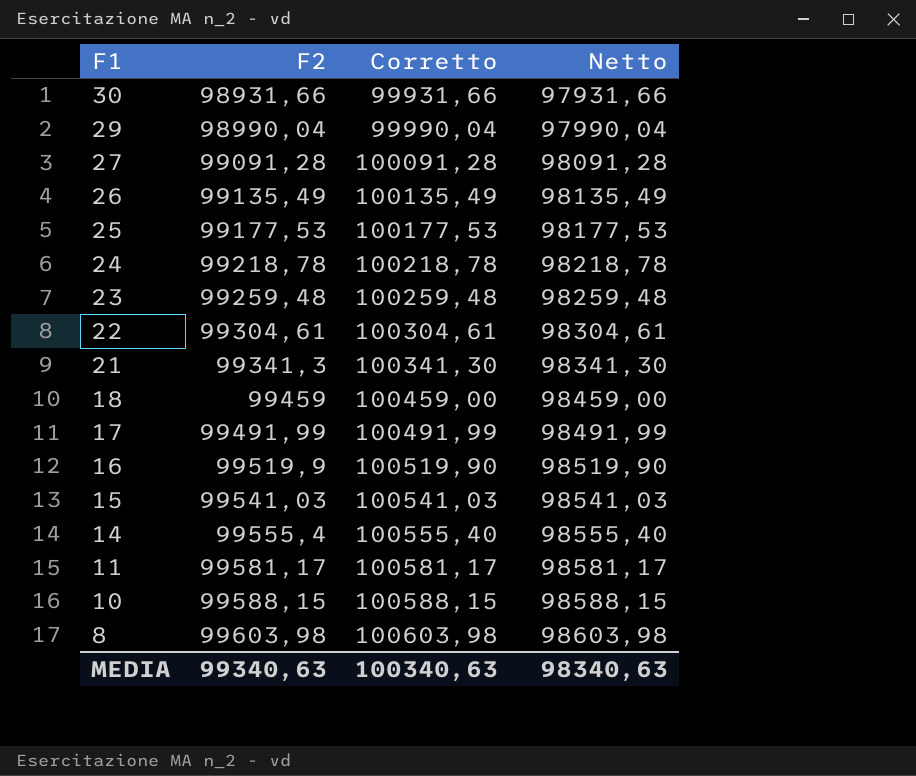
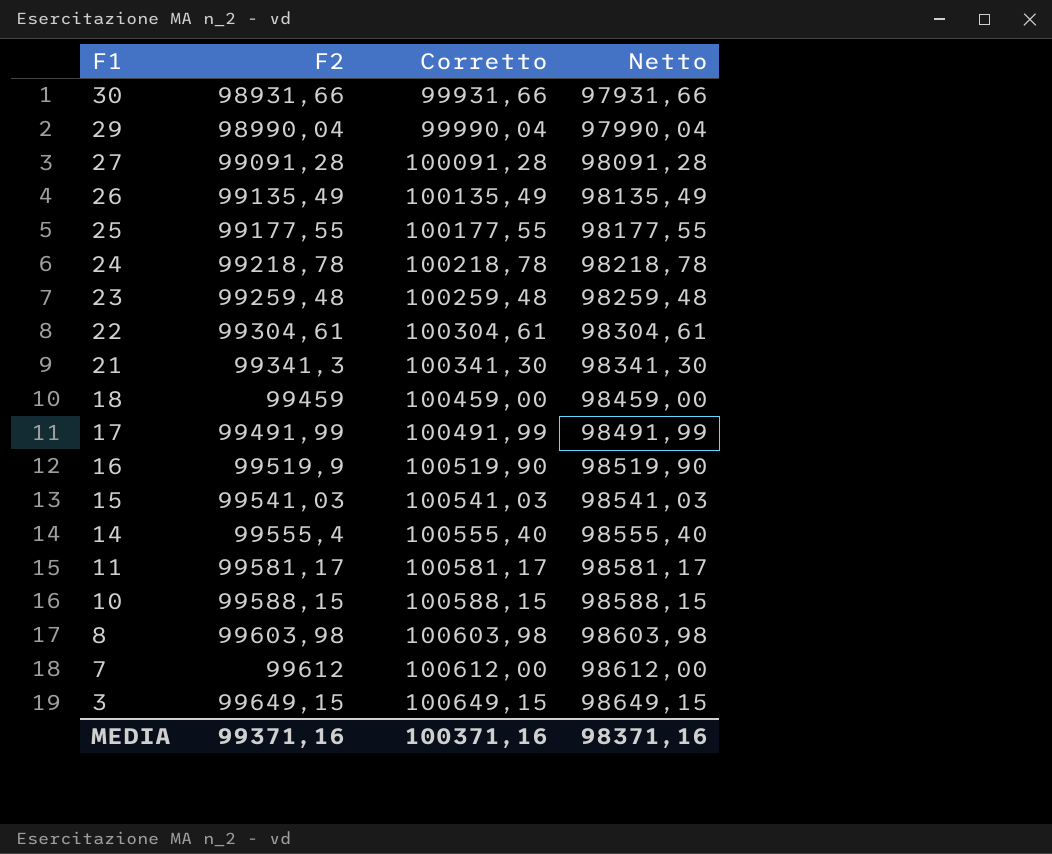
25 | F2: 99177,53 -> 99177,55
25 | Corretto: 100177,53 -> 100177,55
25 | Netto: 98177,53 -> 98177,55
row 7: none -> 99612 | 100612,00 | 98612,00
row 3: none -> 99649,15 | 100649,15 | 98649,15
MEDIA | F2: 99340,63 -> 99371,16
MEDIA | Corretto: 100340,63 -> 100371,16
MEDIA | Netto: 98340,63 -> 98371,16

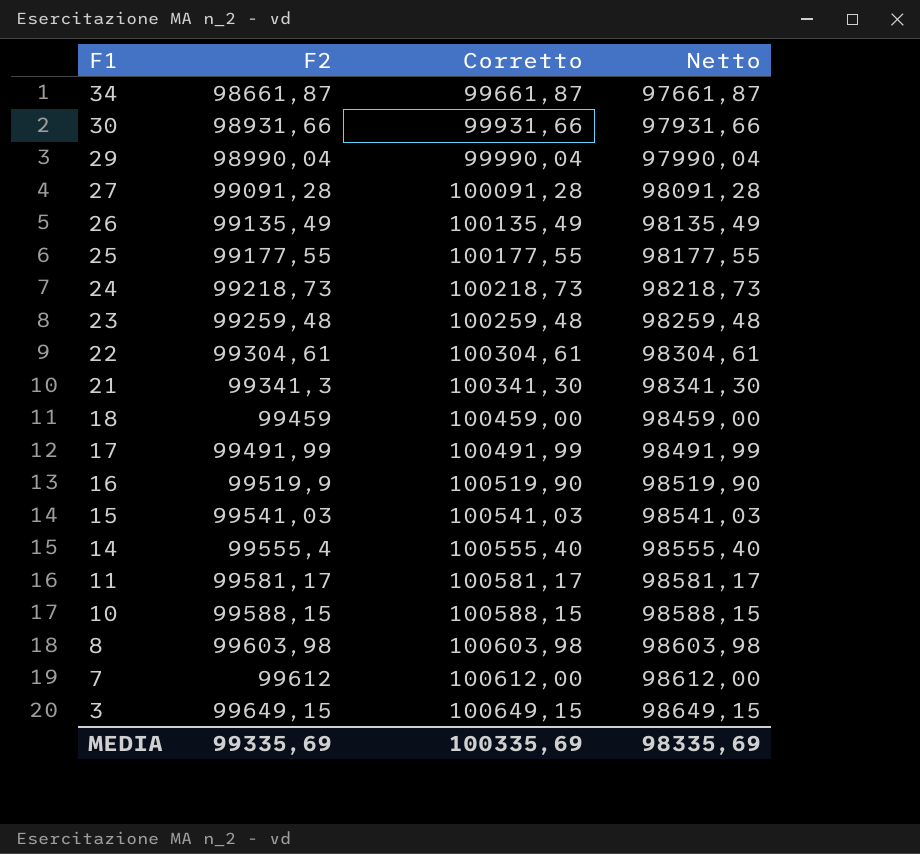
row 34: none -> 98661,87 | 99661,87 | 97661,87
24 | F2: 99218,78 -> 99218,73
24 | Corretto: 100218,78 -> 100218,73
24 | Netto: 98218,78 -> 98218,73
MEDIA | F2: 99371,16 -> 99335,69
MEDIA | Corretto: 100371,16 -> 100335,69
MEDIA | Netto: 98371,16 -> 98335,69

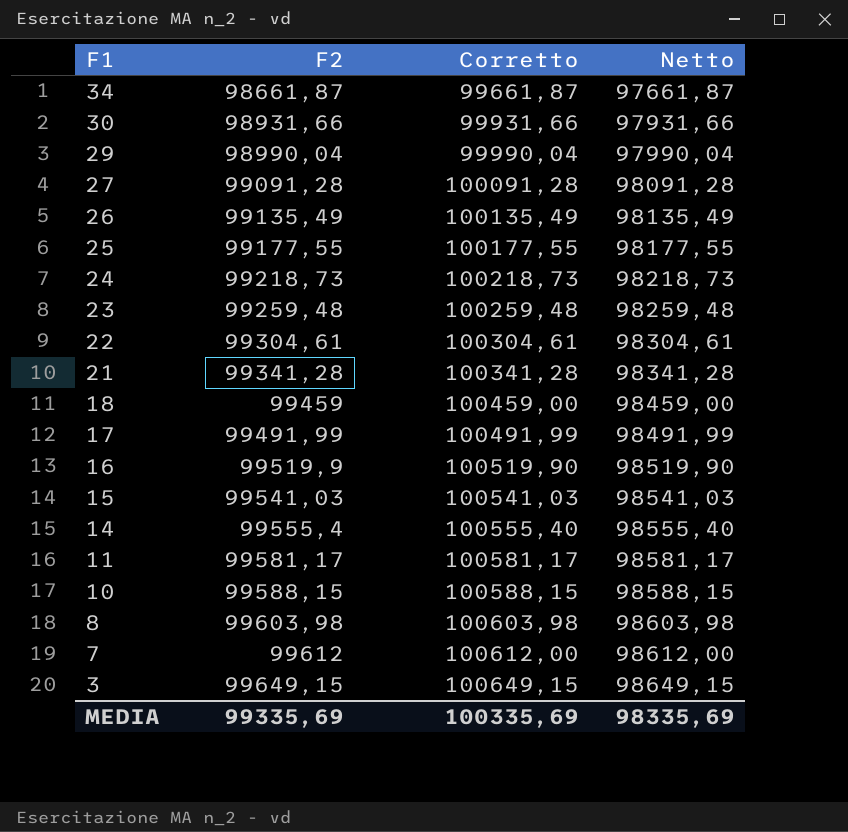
21 | F2: 99341,3 -> 99341,28
21 | Corretto: 100341,30 -> 100341,28
21 | Netto: 98341,30 -> 98341,28

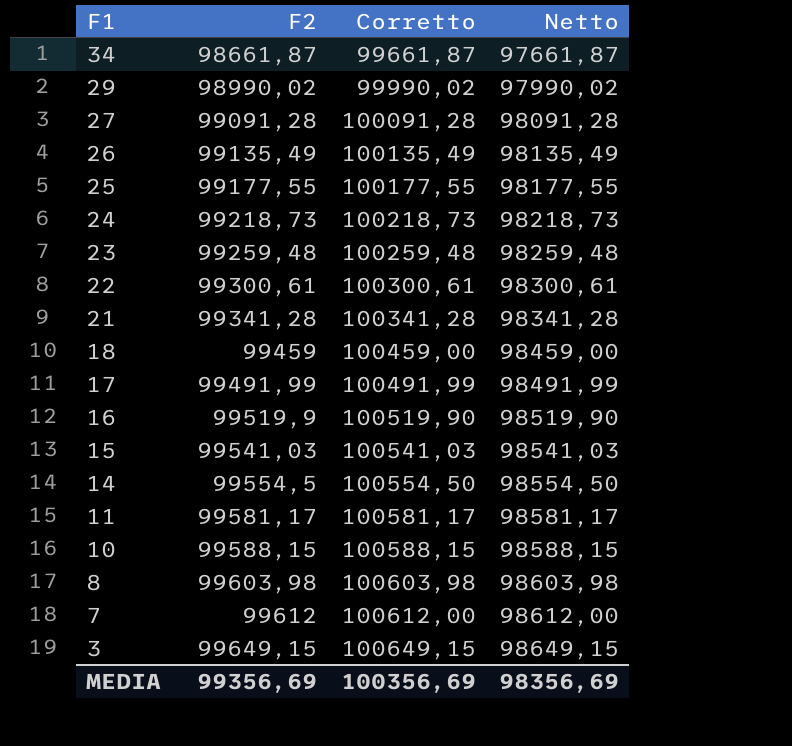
row 30: 98931,66 | 99931,66 | 97931,66 -> none
29 | F2: 98990,04 -> 98990,02
29 | Corretto: 99990,04 -> 99990,02
29 | Netto: 97990,04 -> 97990,02
22 | F2: 99304,61 -> 99300,61
22 | Corretto: 100304,61 -> 100300,61
22 | Netto: 98304,61 -> 98300,61
14 | F2: 99555,4 -> 99554,5
14 | Corretto: 100555,40 -> 100554,50
14 | Netto: 98555,40 -> 98554,50
MEDIA | F2: 99335,69 -> 99356,69
MEDIA | Corretto: 100335,69 -> 100356,69
MEDIA | Netto: 98335,69 -> 98356,69

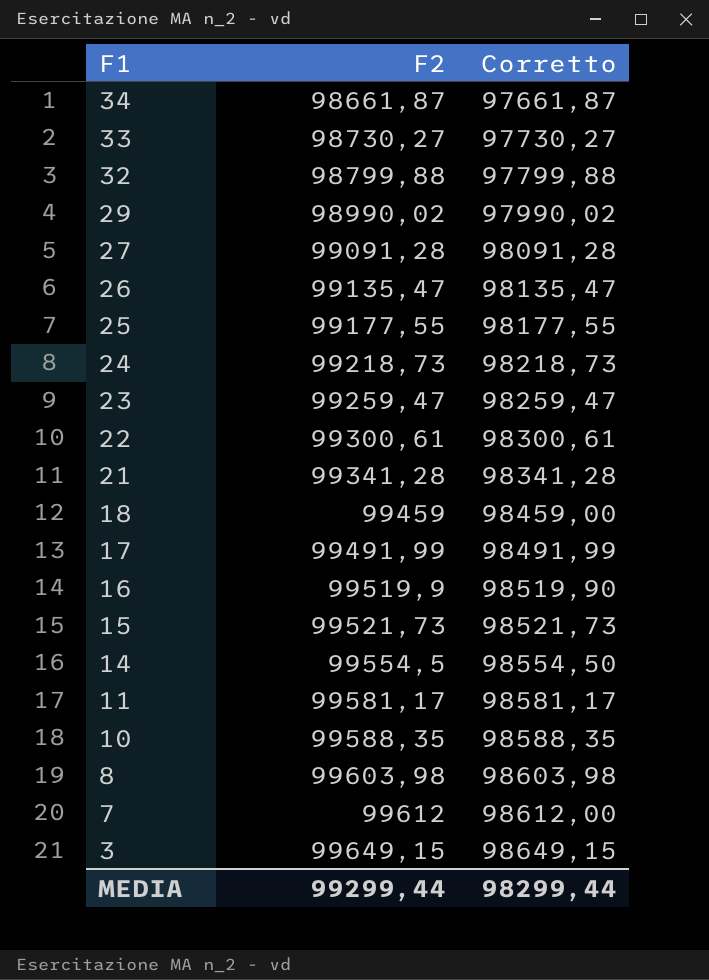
column Netto | formula: [F2] - 1000 -> none
column Corretto | formula: [F2] + 1000 -> [F2] - 1000
row 33: none -> 98730,27 | 97730,27
row 32: none -> 98799,88 | 97799,88
26 | F2: 99135,49 -> 99135,47
23 | F2: 99259,48 -> 99259,47
15 | F2: 99541,03 -> 99521,73
10 | F2: 99588,15 -> 99588,35
MEDIA | F2: 99356,69 -> 99299,44
MEDIA | Corretto: 100356,69 -> 98299,44

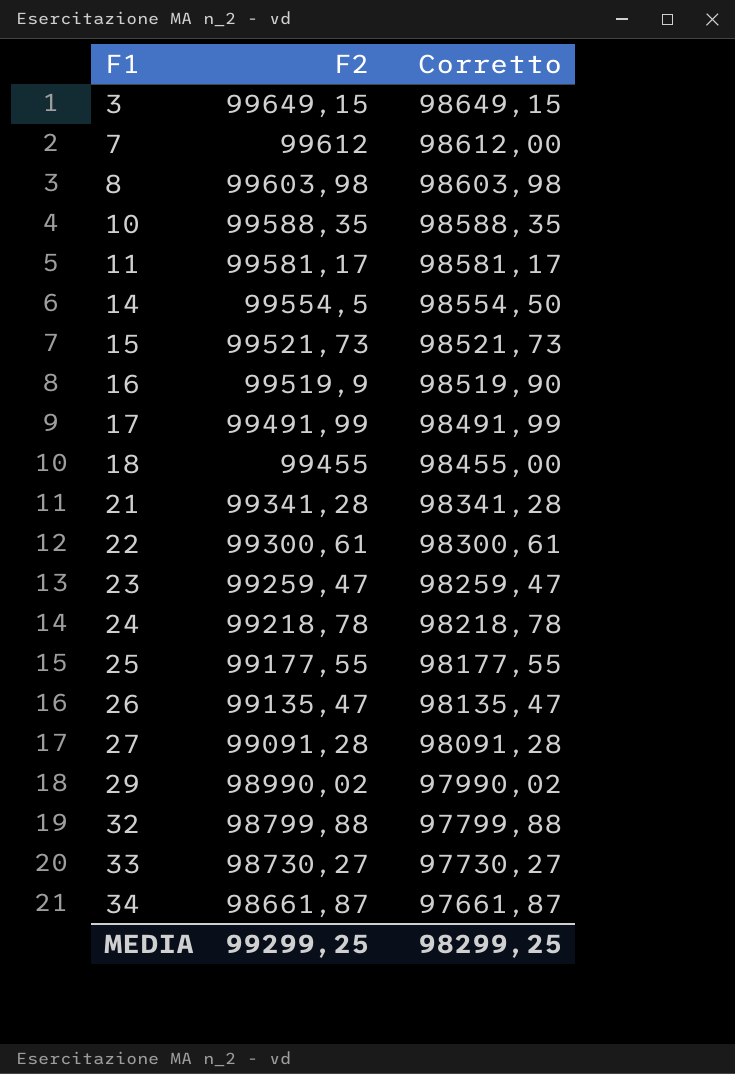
row order: F1 descending -> F1 ascending
18 | F2: 99459 -> 99455
18 | Corretto: 98459,00 -> 98455,00
24 | F2: 99218,73 -> 99218,78
24 | Corretto: 98218,73 -> 98218,78
MEDIA | F2: 99299,44 -> 99299,25
MEDIA | Corretto: 98299,44 -> 98299,25

